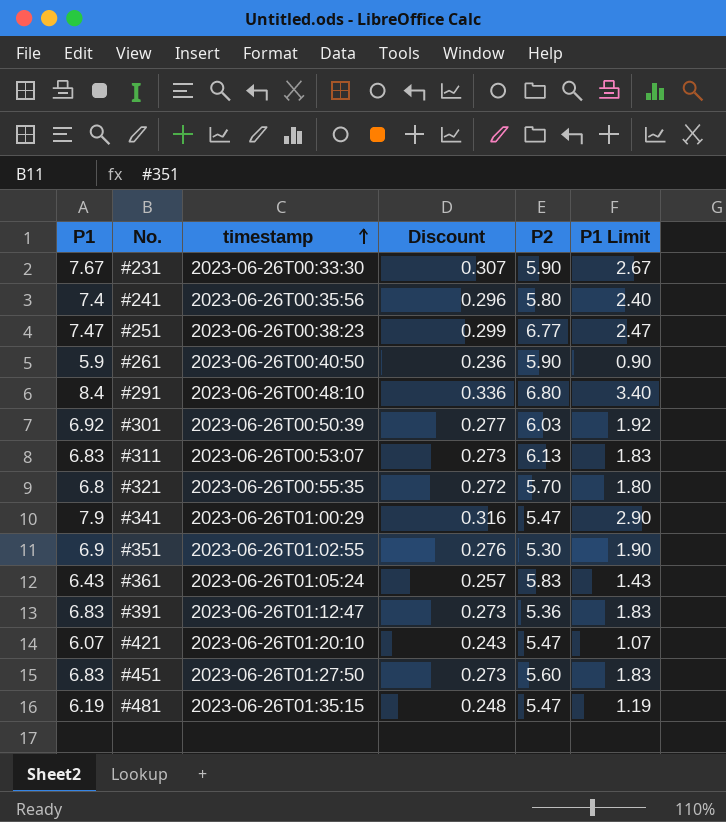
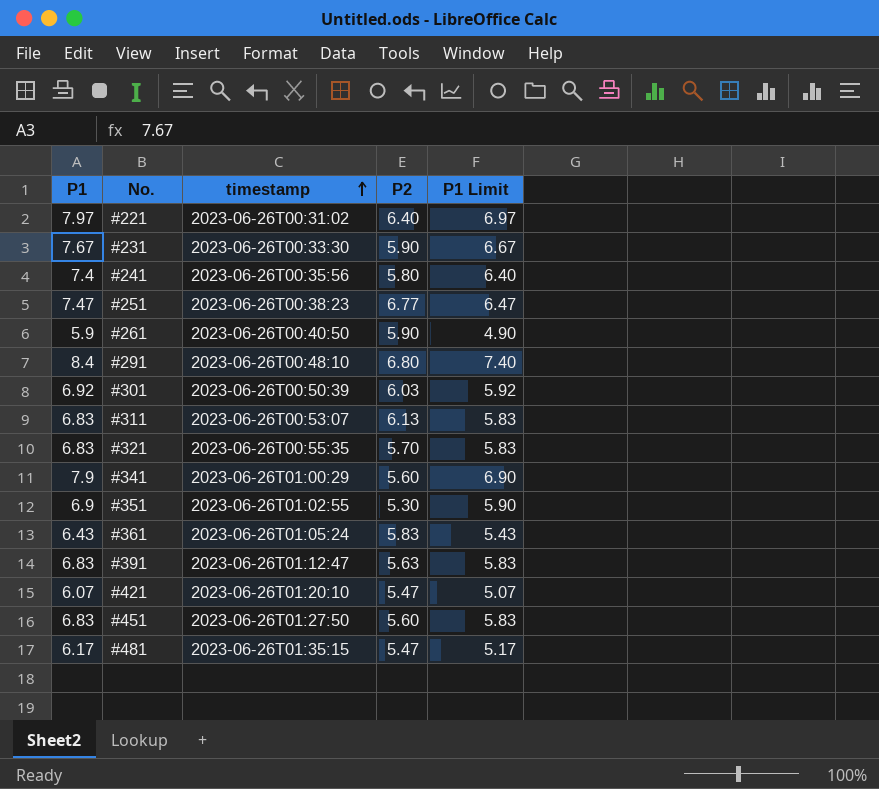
column Discount | formula: [P1] * 0.04 -> none
column P1 Limit | formula: [P1] - 5 -> [P1] - 1
row #221: none -> 7.97 | 2023-06-26T00:31:02 | 6.40 | 6.97
#321 | P1: 6.8 -> 6.83
#341 | P2: 5.47 -> 5.60
#391 | P2: 5.36 -> 5.63
#481 | P1: 6.19 -> 6.17

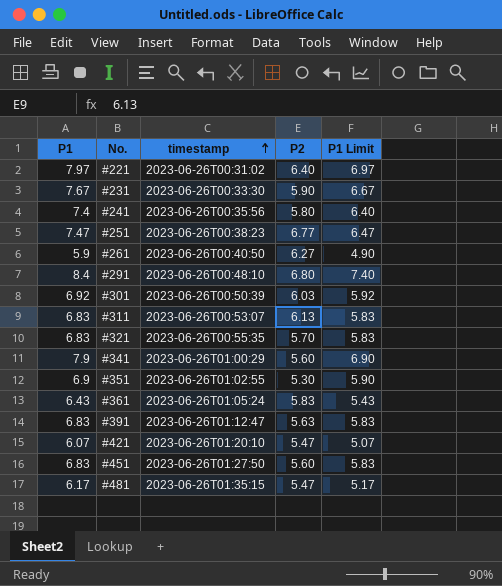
#261 | P2: 5.90 -> 6.27

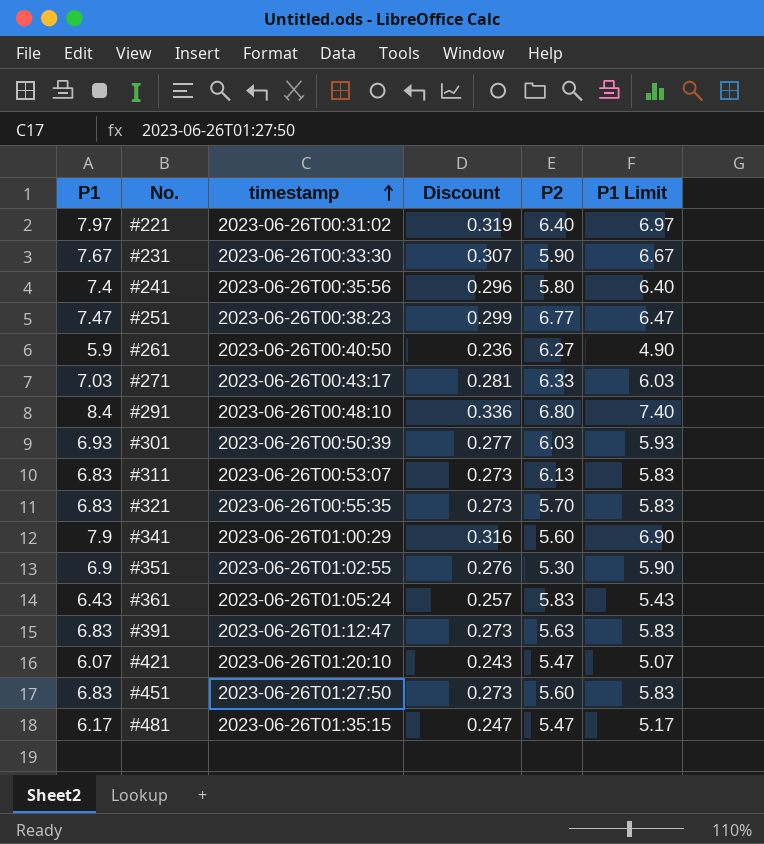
column Discount | formula: none -> [P1] * 0.04
row #271: none -> 7.03 | 2023-06-26T00:43:17 | 0.281 | 6.33 | 6.03
#301 | P1: 6.92 -> 6.93
#301 | P1 Limit: 5.92 -> 5.93

